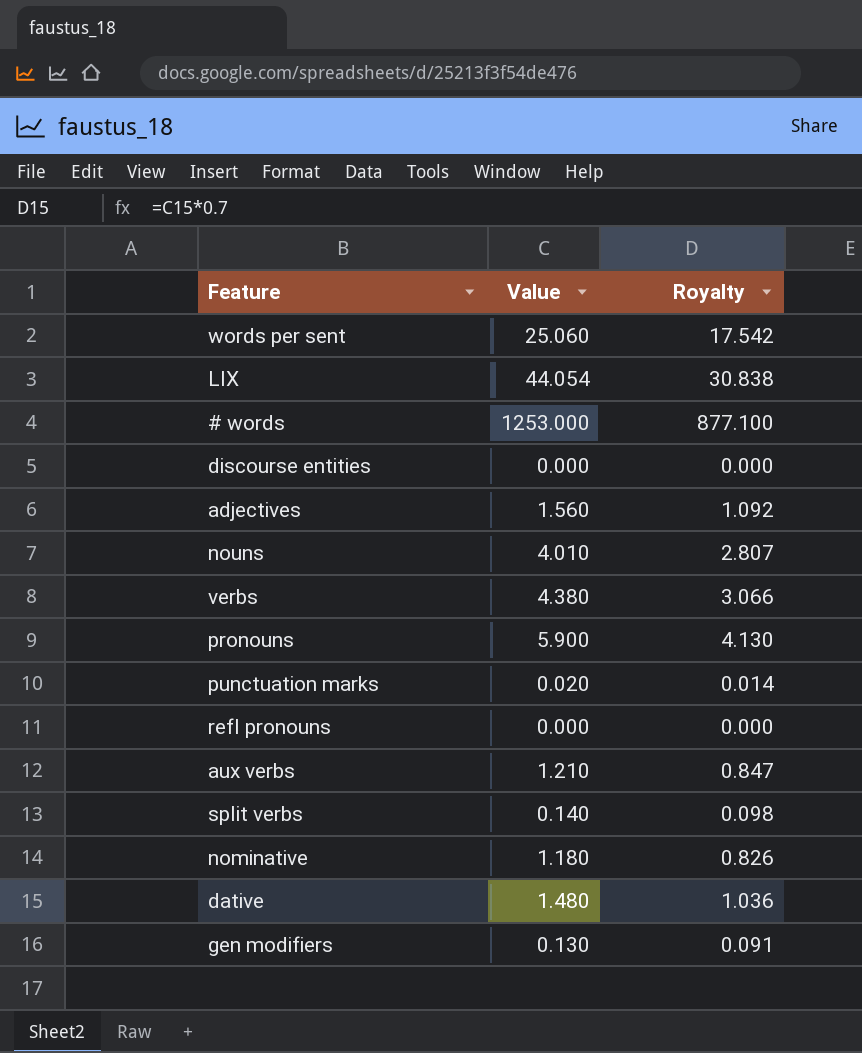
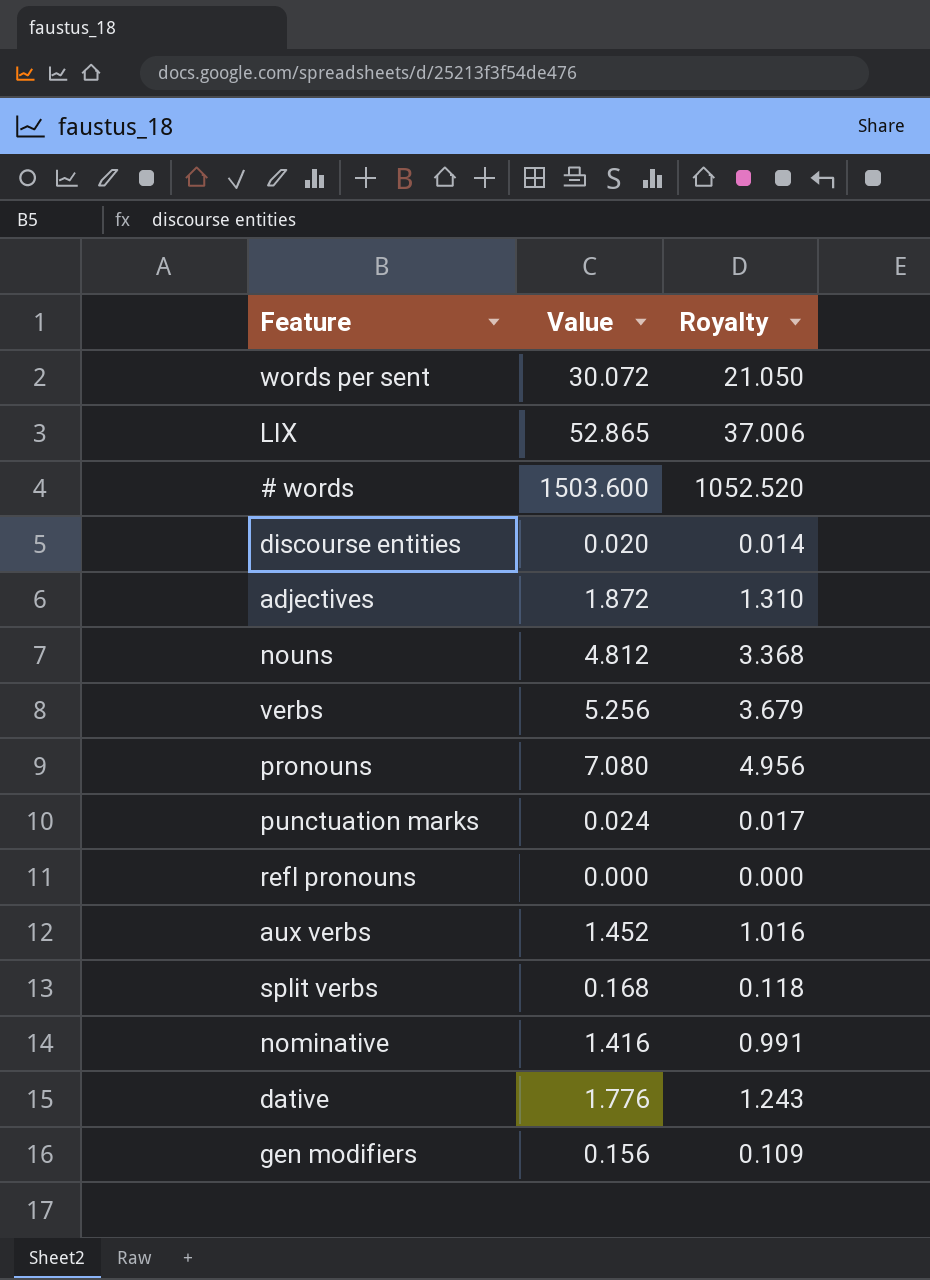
words per sent | Value: 25.060 -> 30.072
words per sent | Royalty: 17.542 -> 21.050
LIX | Value: 44.054 -> 52.865
LIX | Royalty: 30.838 -> 37.006
# words | Value: 1253.000 -> 1503.600
# words | Royalty: 877.100 -> 1052.520
discourse entities | Value: 0.000 -> 0.020
discourse entities | Royalty: 0.000 -> 0.014
adjectives | Value: 1.560 -> 1.872
adjectives | Royalty: 1.092 -> 1.310
nouns | Value: 4.010 -> 4.812
nouns | Royalty: 2.807 -> 3.368
verbs | Value: 4.380 -> 5.256
verbs | Royalty: 3.066 -> 3.679
pronouns | Value: 5.900 -> 7.080
pronouns | Royalty: 4.130 -> 4.956
punctuation marks | Value: 0.020 -> 0.024
punctuation marks | Royalty: 0.014 -> 0.017
aux verbs | Value: 1.210 -> 1.452
aux verbs | Royalty: 0.847 -> 1.016
split verbs | Value: 0.140 -> 0.168
split verbs | Royalty: 0.098 -> 0.118
nominative | Value: 1.180 -> 1.416
nominative | Royalty: 0.826 -> 0.991
dative | Value: 1.480 -> 1.776
dative | Royalty: 1.036 -> 1.243
gen modifiers | Value: 0.130 -> 0.156
gen modifiers | Royalty: 0.091 -> 0.109

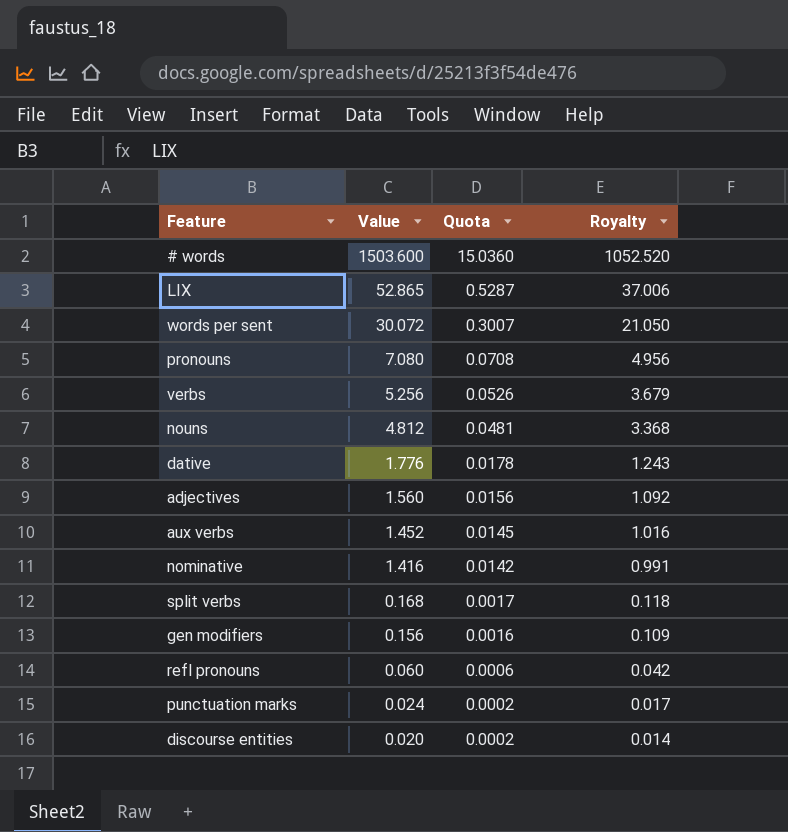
row order: none -> Value descending
column Quota | formula: none -> [Value] * 0.01
adjectives | Value: 1.872 -> 1.560
adjectives | Royalty: 1.310 -> 1.092
refl pronouns | Value: 0.000 -> 0.060
refl pronouns | Royalty: 0.000 -> 0.042

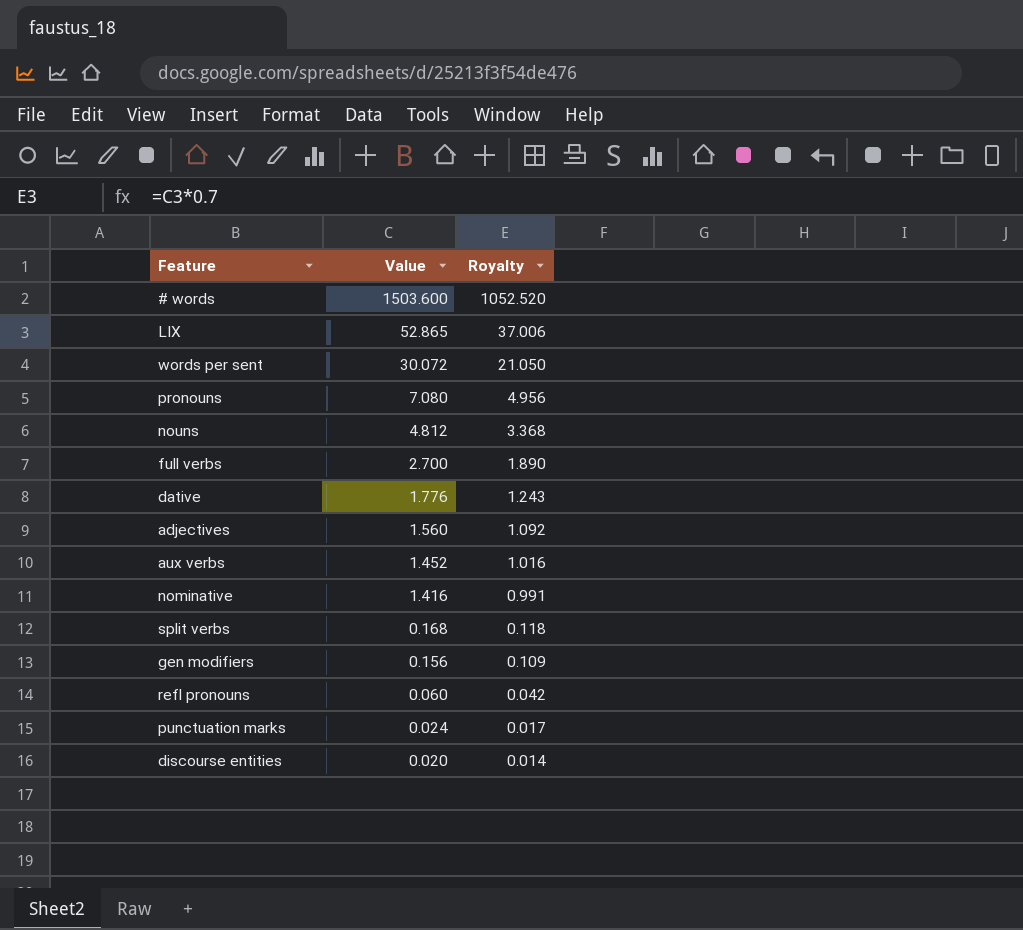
column Quota | formula: [Value] * 0.01 -> none
row verbs: 5.256 | 0.0526 | 3.679 -> none
row full verbs: none -> 2.700 | 1.890

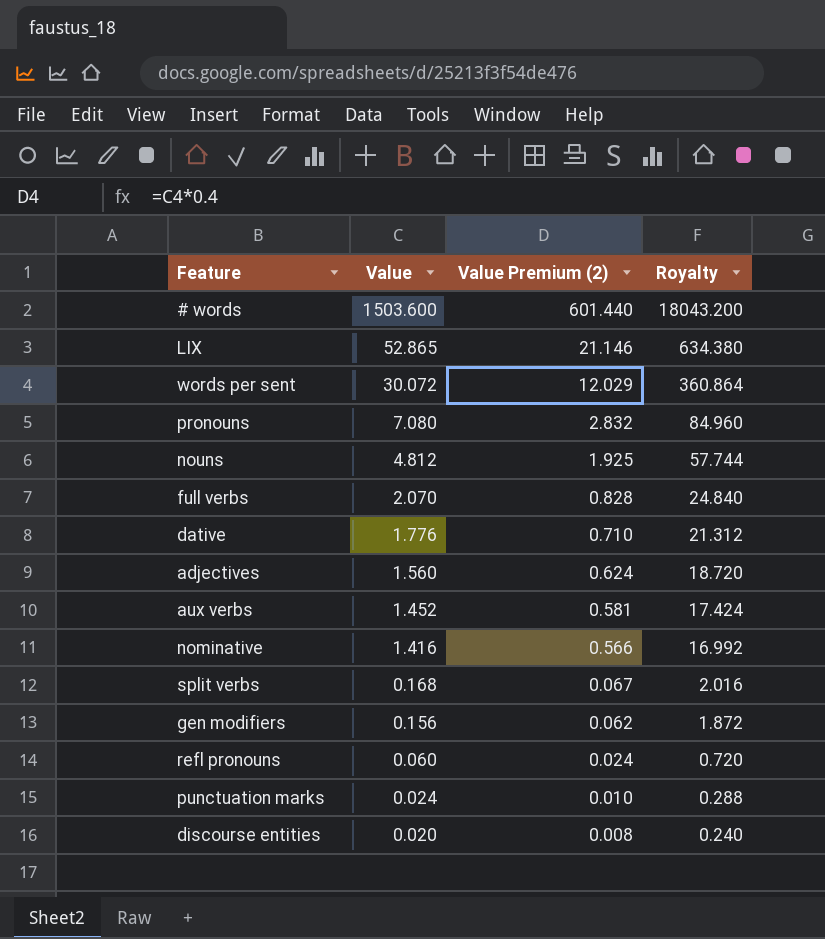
column Value Premium (2) | formula: none -> [Value] * 0.4
column Royalty | formula: [Value] * 0.7 -> [Value] * 12
full verbs | Value: 2.700 -> 2.070

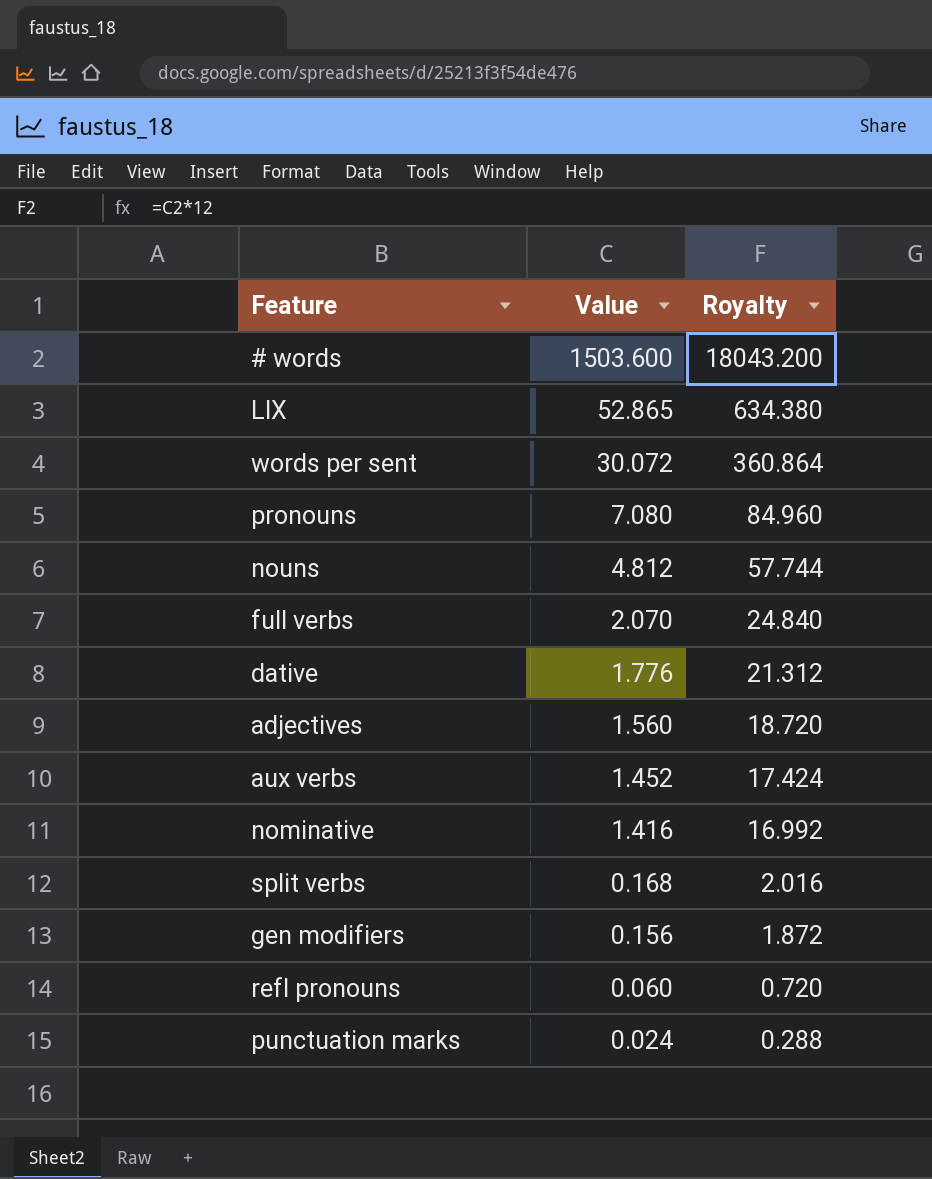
column Value Premium (2) | formula: [Value] * 0.4 -> none
row discourse entities: 0.020 | 0.008 | 0.240 -> none

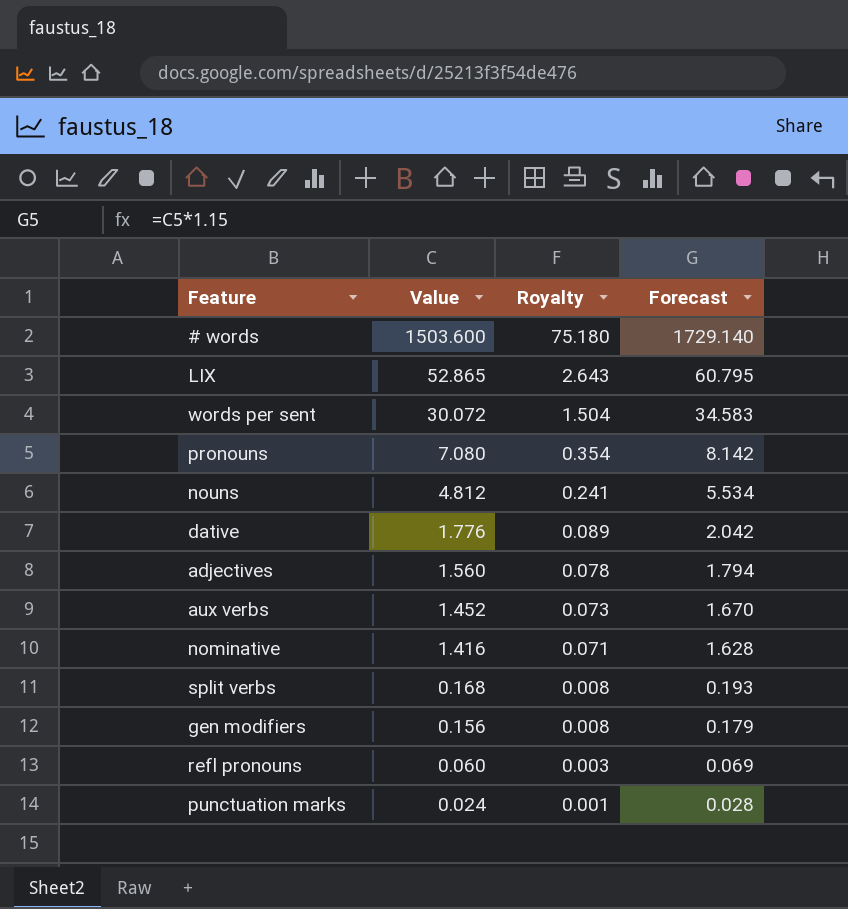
column Royalty | formula: [Value] * 12 -> [Value] * 0.05
column Forecast | formula: none -> [Value] * 1.15
row full verbs: 2.070 | 24.840 -> none

